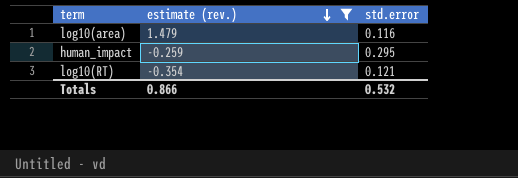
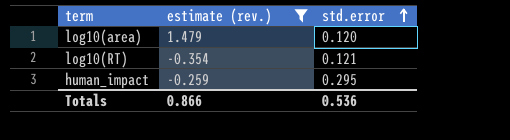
row order: estimate (rev.) descending -> std.error ascending
log10(area) | std.error: 0.116 -> 0.120
Totals | std.error: 0.532 -> 0.536

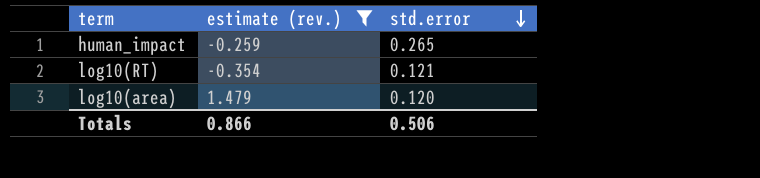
row order: std.error ascending -> std.error descending
human_impact | std.error: 0.295 -> 0.265
Totals | std.error: 0.536 -> 0.506

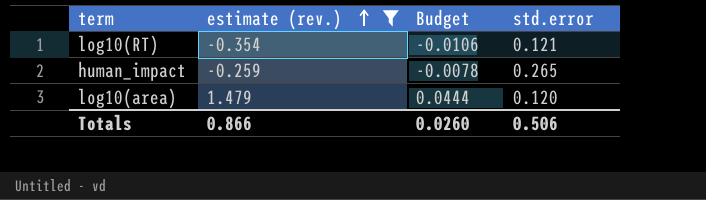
row order: std.error descending -> estimate (rev.) ascending
column Budget | formula: none -> [estimate (rev.)] * 0.03

